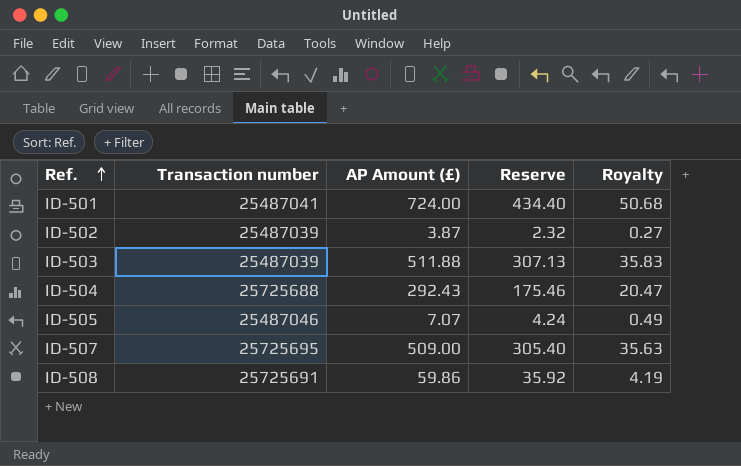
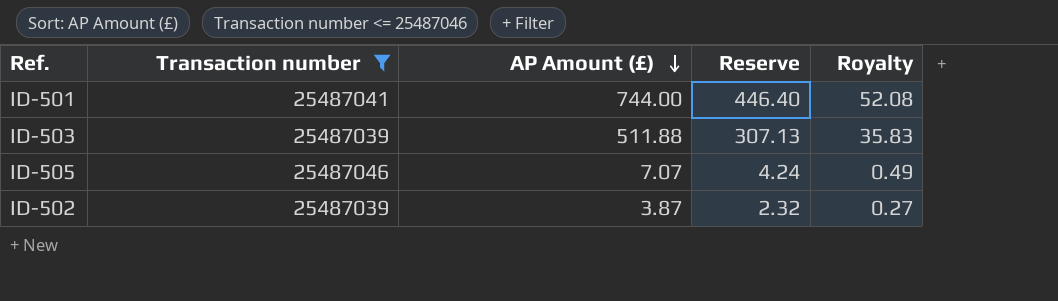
filter: none -> Transaction number <= 25487046
row order: Ref. ascending -> AP Amount (£) descending
ID-501 | AP Amount (£): 724.00 -> 744.00
ID-501 | Reserve: 434.40 -> 446.40
ID-501 | Royalty: 50.68 -> 52.08

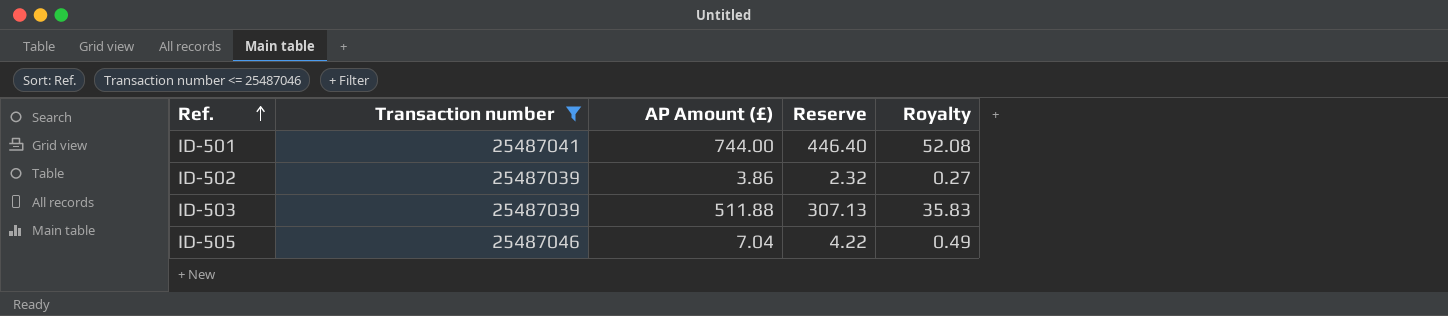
row order: AP Amount (£) descending -> Ref. ascending
ID-502 | AP Amount (£): 3.87 -> 3.86
ID-505 | AP Amount (£): 7.07 -> 7.04
ID-505 | Reserve: 4.24 -> 4.22

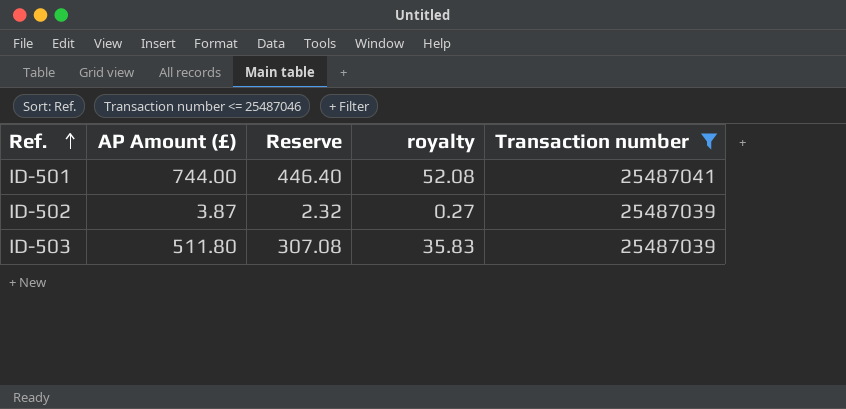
column name: Royalty -> royalty
column Transaction number | position: 2 -> 5
row ID-505: 25487046 | 7.04 | 4.22 | 0.49 -> none
ID-502 | AP Amount (£): 3.86 -> 3.87
ID-503 | AP Amount (£): 511.88 -> 511.80
ID-503 | Reserve: 307.13 -> 307.08

